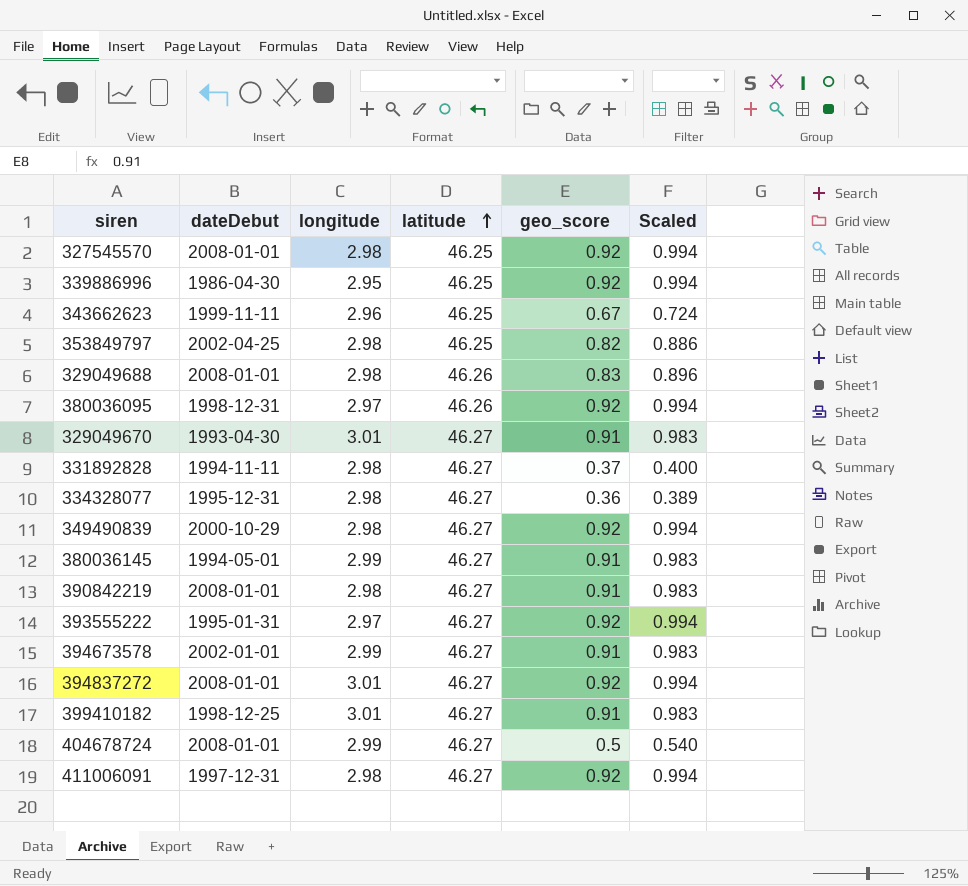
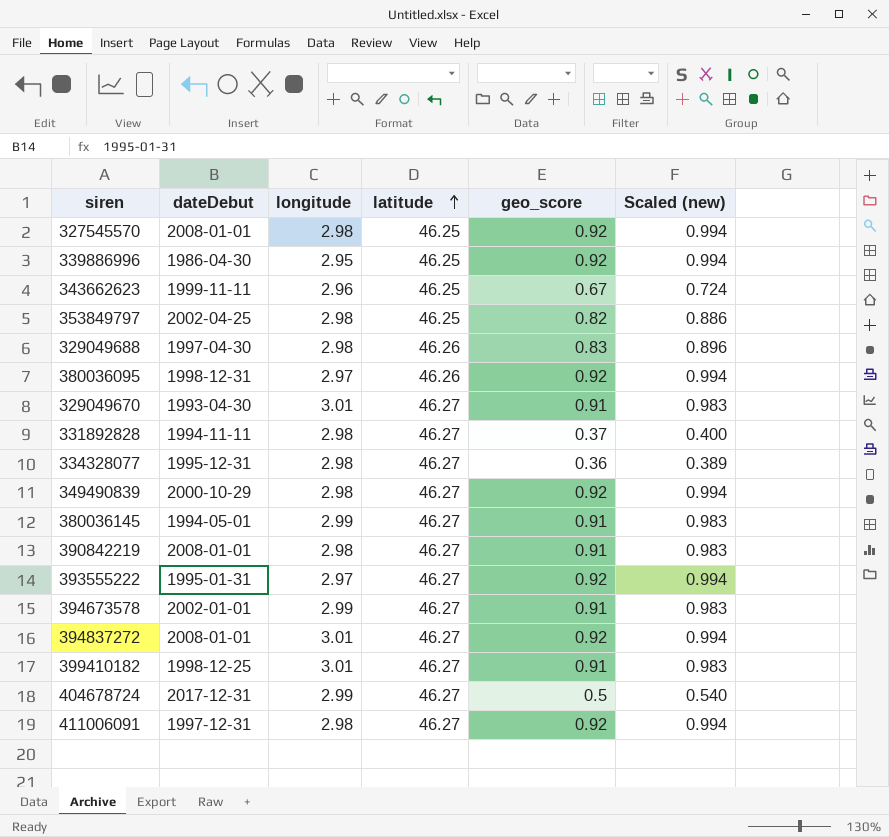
column name: Scaled -> Scaled (new)
329049688 | dateDebut: 2008-01-01 -> 1997-04-30
404678724 | dateDebut: 2008-01-01 -> 2017-12-31

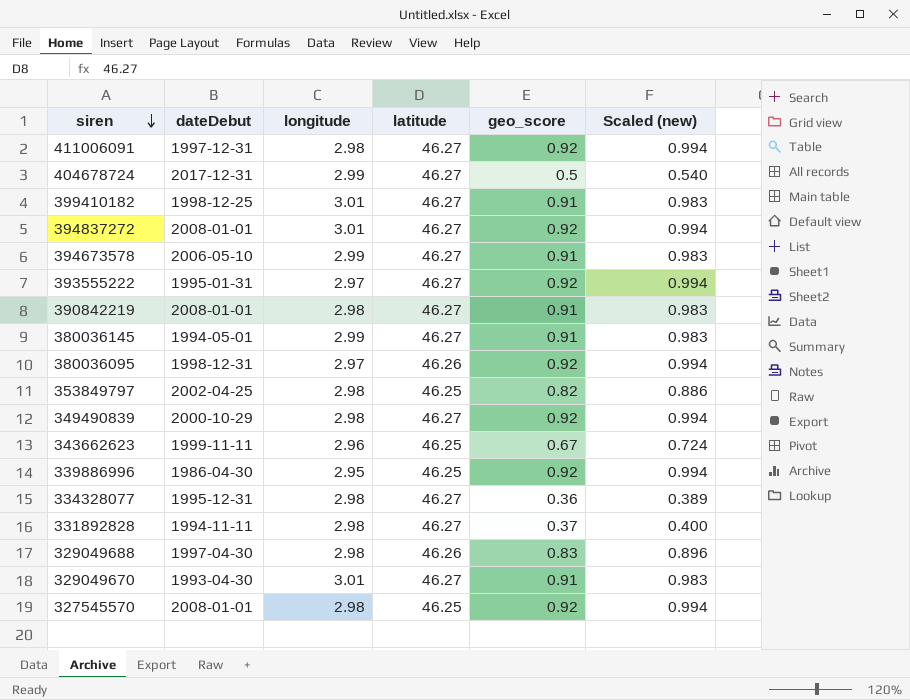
row order: latitude ascending -> siren descending
394673578 | dateDebut: 2002-01-01 -> 2006-05-10

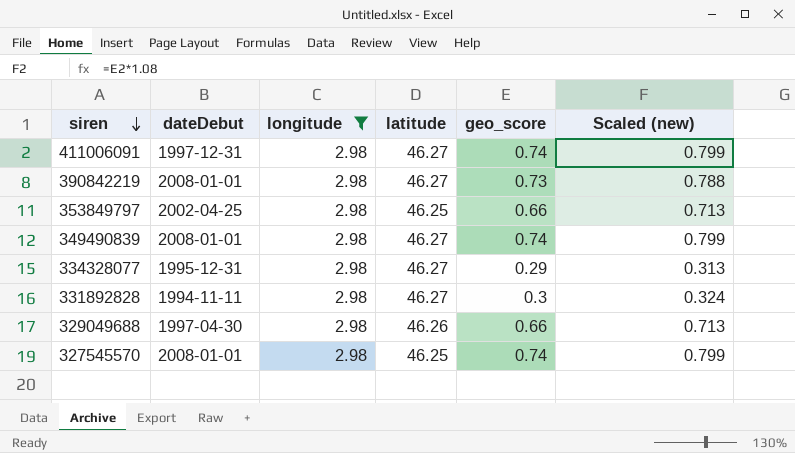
filter: none -> longitude = 2.98
411006091 | geo_score: 0.92 -> 0.74
411006091 | Scaled (new): 0.994 -> 0.799
390842219 | geo_score: 0.91 -> 0.73
390842219 | Scaled (new): 0.983 -> 0.788
353849797 | geo_score: 0.82 -> 0.66
353849797 | Scaled (new): 0.886 -> 0.713
349490839 | dateDebut: 2000-10-29 -> 2008-01-01
349490839 | geo_score: 0.92 -> 0.74
349490839 | Scaled (new): 0.994 -> 0.799
334328077 | geo_score: 0.36 -> 0.29
334328077 | Scaled (new): 0.389 -> 0.313
331892828 | geo_score: 0.37 -> 0.3
331892828 | Scaled (new): 0.400 -> 0.324
329049688 | geo_score: 0.83 -> 0.66
329049688 | Scaled (new): 0.896 -> 0.713
327545570 | geo_score: 0.92 -> 0.74
327545570 | Scaled (new): 0.994 -> 0.799

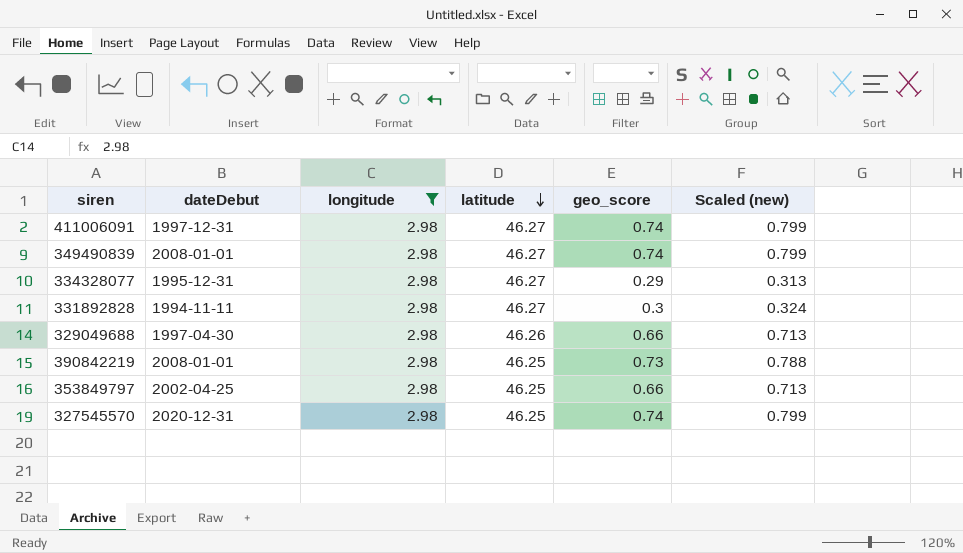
row order: siren descending -> latitude descending
390842219 | latitude: 46.27 -> 46.25
327545570 | dateDebut: 2008-01-01 -> 2020-12-31

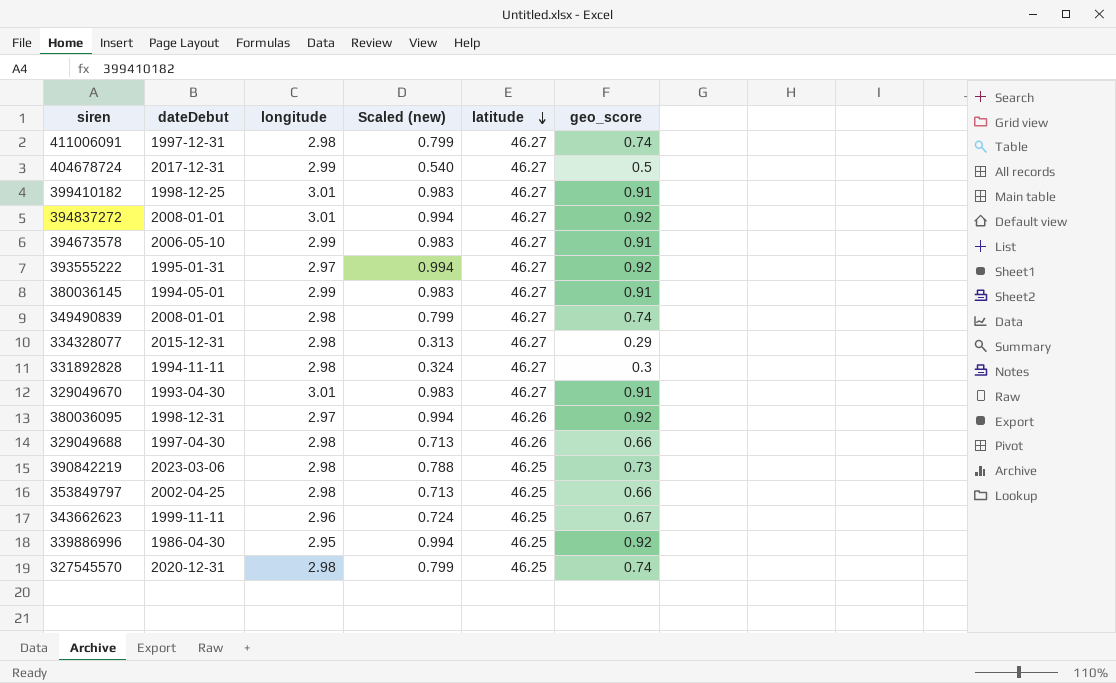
filter: longitude = 2.98 -> none
column Scaled (new) | position: 6 -> 4
334328077 | dateDebut: 1995-12-31 -> 2015-12-31
390842219 | dateDebut: 2008-01-01 -> 2023-03-06

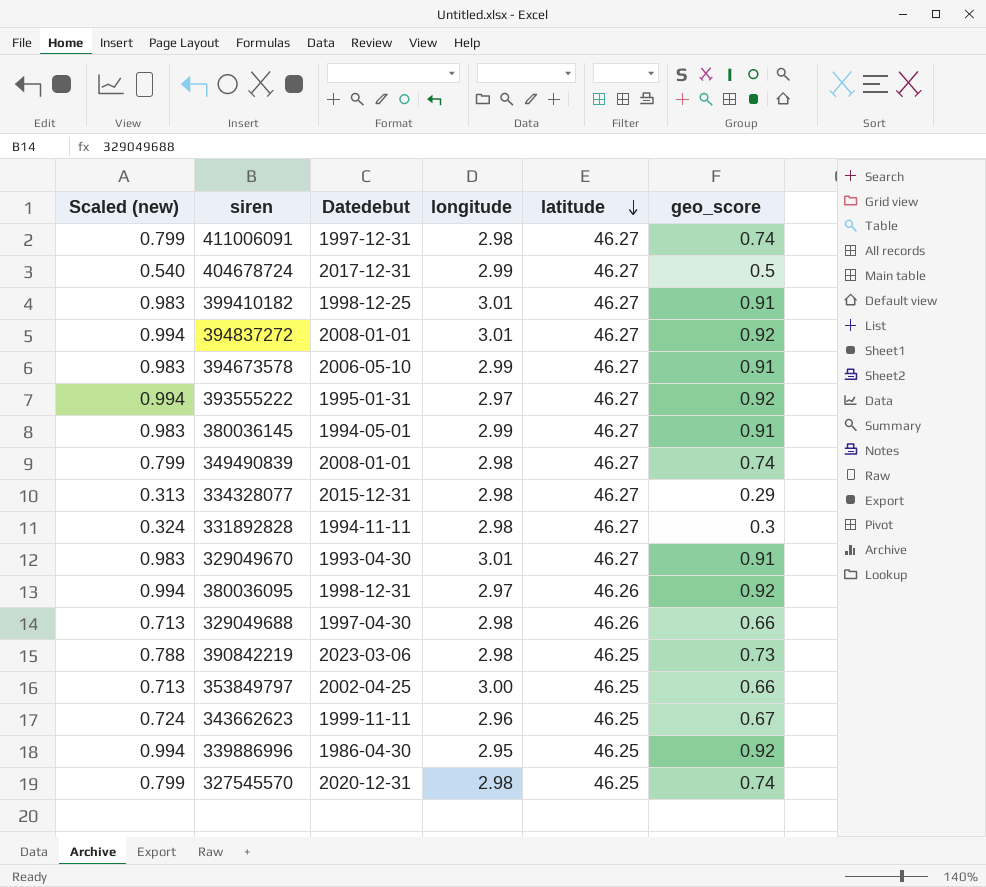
column Scaled (new) | position: 4 -> 1
column name: dateDebut -> Datedebut
353849797 | longitude: 2.98 -> 3.00

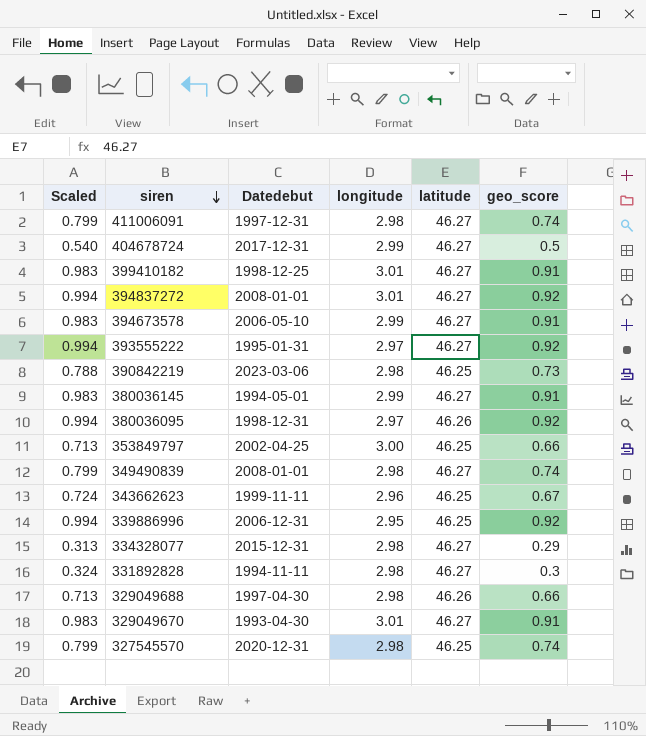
row order: latitude descending -> siren descending
column name: Scaled (new) -> Scaled
339886996 | Datedebut: 1986-04-30 -> 2006-12-31

